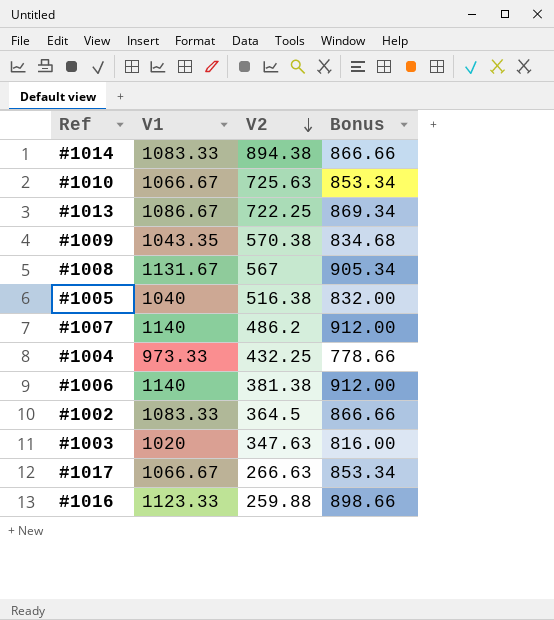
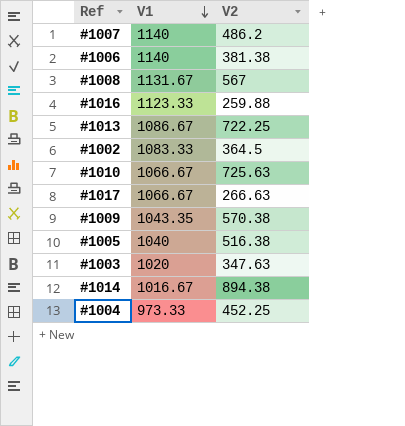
row order: V2 descending -> V1 descending
column Bonus | formula: [V1] * 0.8 -> none
#1014 | V1: 1083.33 -> 1016.67
#1004 | V2: 432.25 -> 452.25

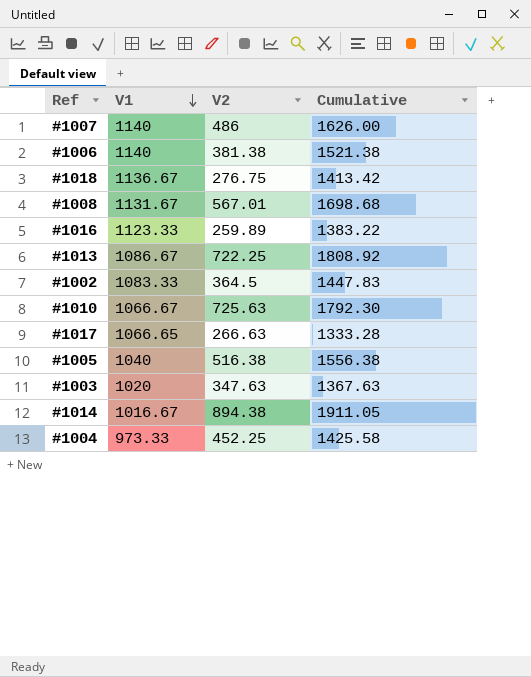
column Cumulative | formula: none -> [V1] + [V2]
row #1009: 1043.35 | 570.38 -> none
#1007 | V2: 486.2 -> 486
row #1018: none -> 1136.67 | 276.75 | 1413.42
#1008 | V2: 567 -> 567.01
#1016 | V2: 259.88 -> 259.89
#1017 | V1: 1066.67 -> 1066.65

